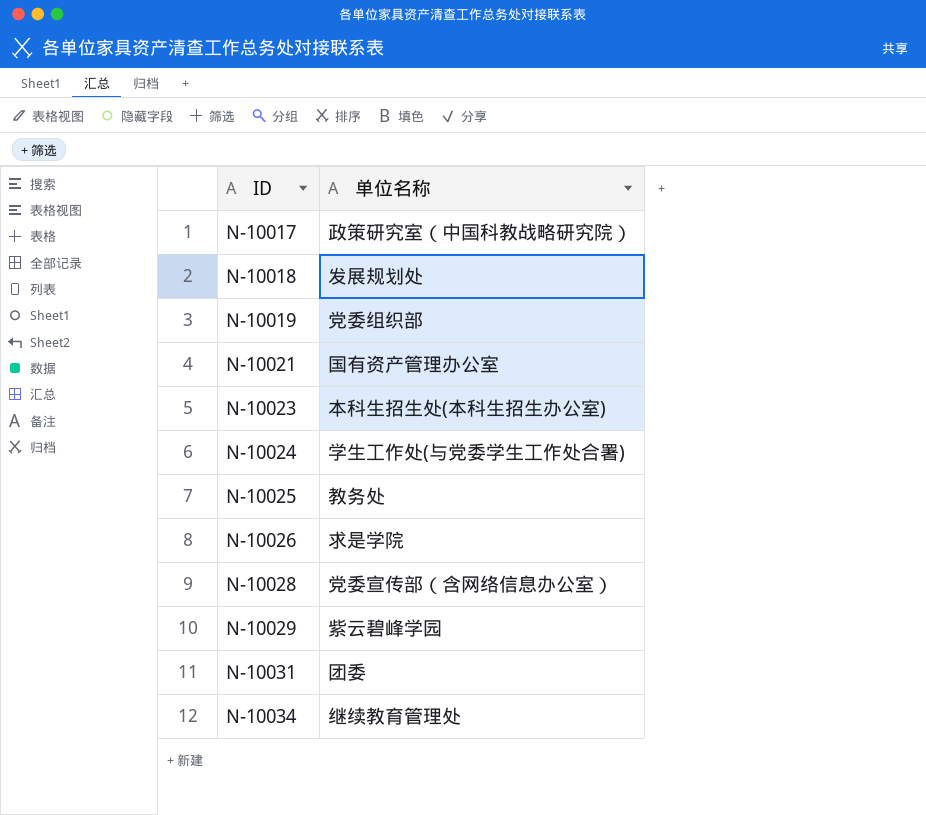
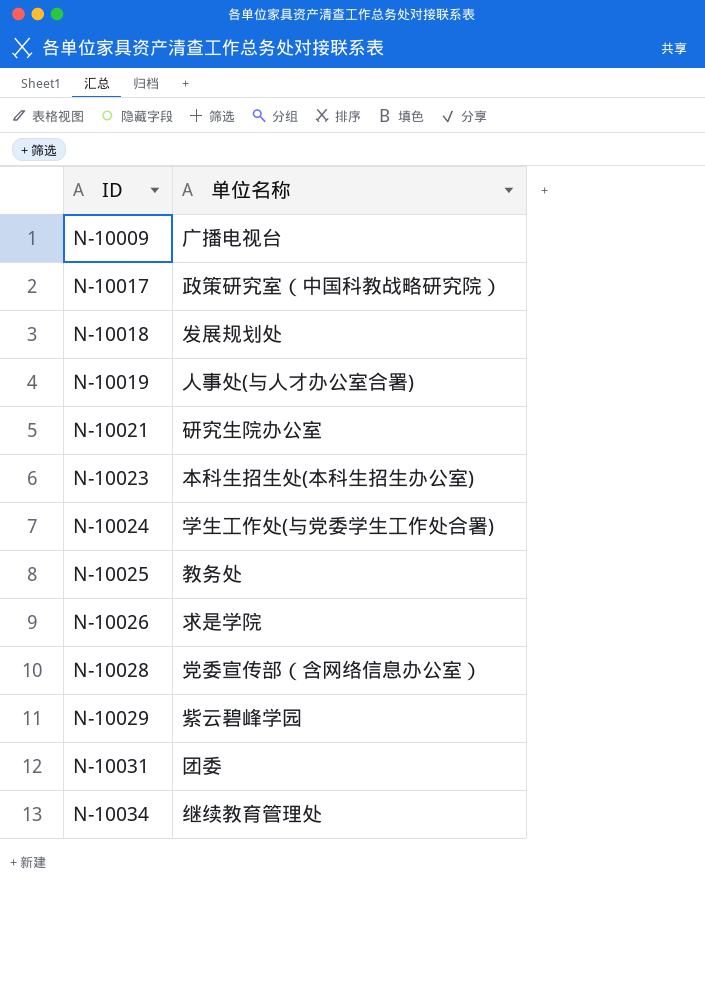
row N-10009: none -> 广播电视台
N-10019 | 单位名称: 党委组织部 -> 人事处(与人才办公室合署)
N-10021 | 单位名称: 国有资产管理办公室 -> 研究生院办公室

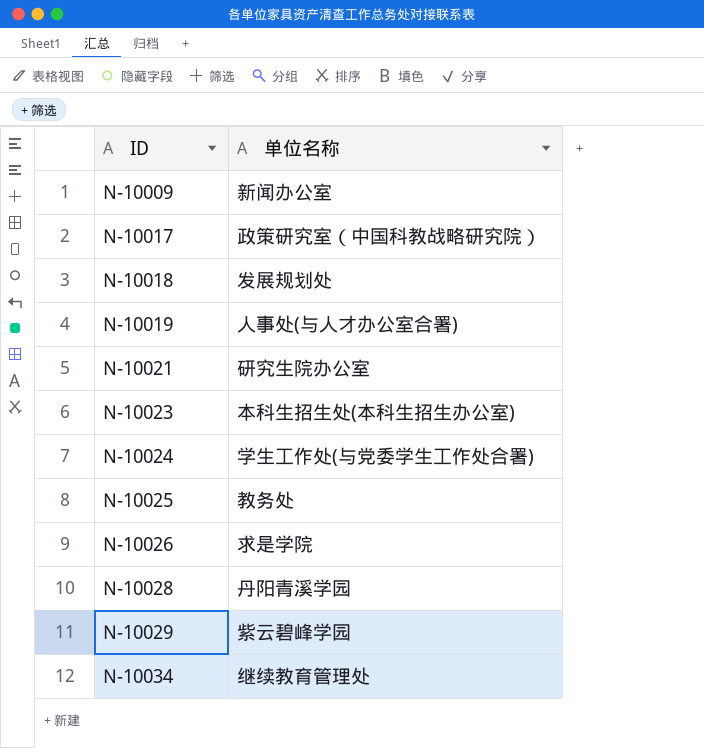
row N-10031: 团委 -> none
N-10009 | 单位名称: 广播电视台 -> 新闻办公室
N-10028 | 单位名称: 党委宣传部（含网络信息办公室） -> 丹阳青溪学园

